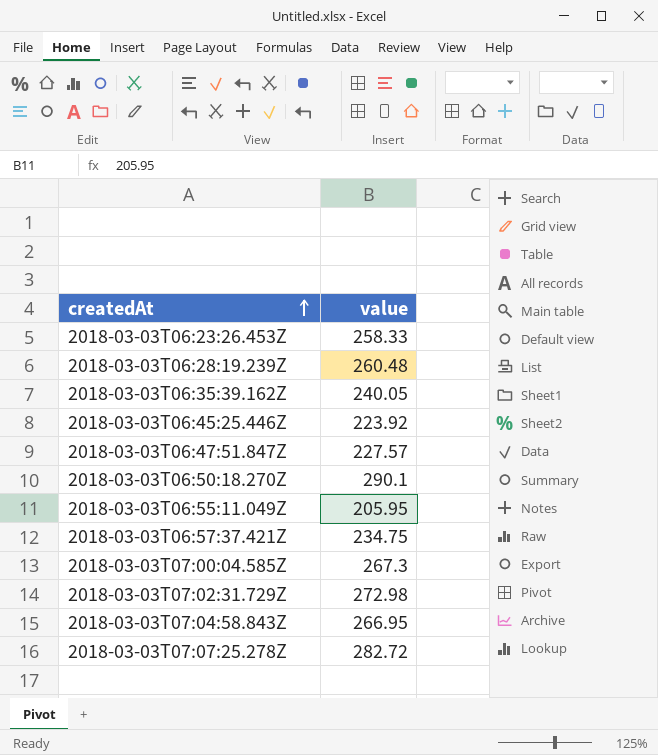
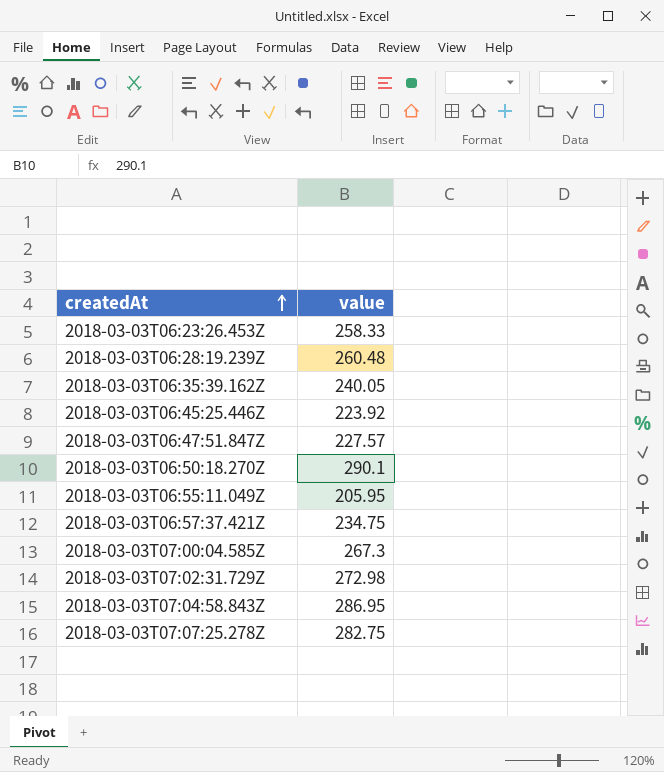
2018-03-03T07:04:58.843Z | value: 266.95 -> 286.95
2018-03-03T07:07:25.278Z | value: 282.72 -> 282.75

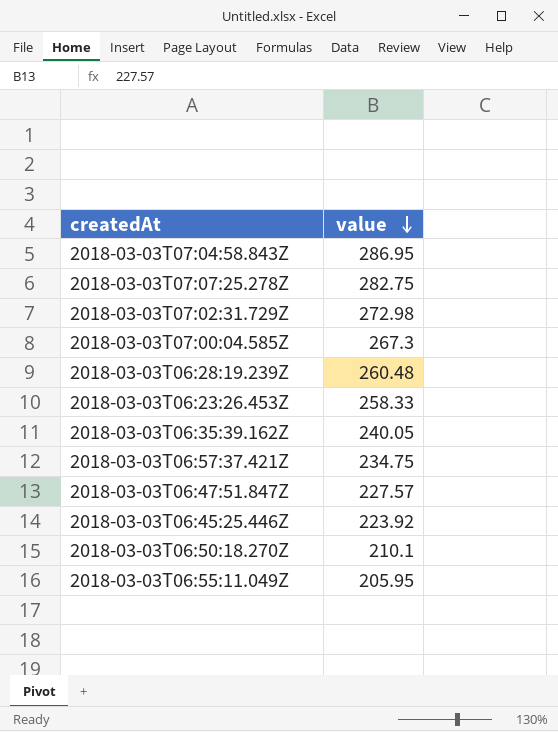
row order: createdAt ascending -> value descending
2018-03-03T06:50:18.270Z | value: 290.1 -> 210.1

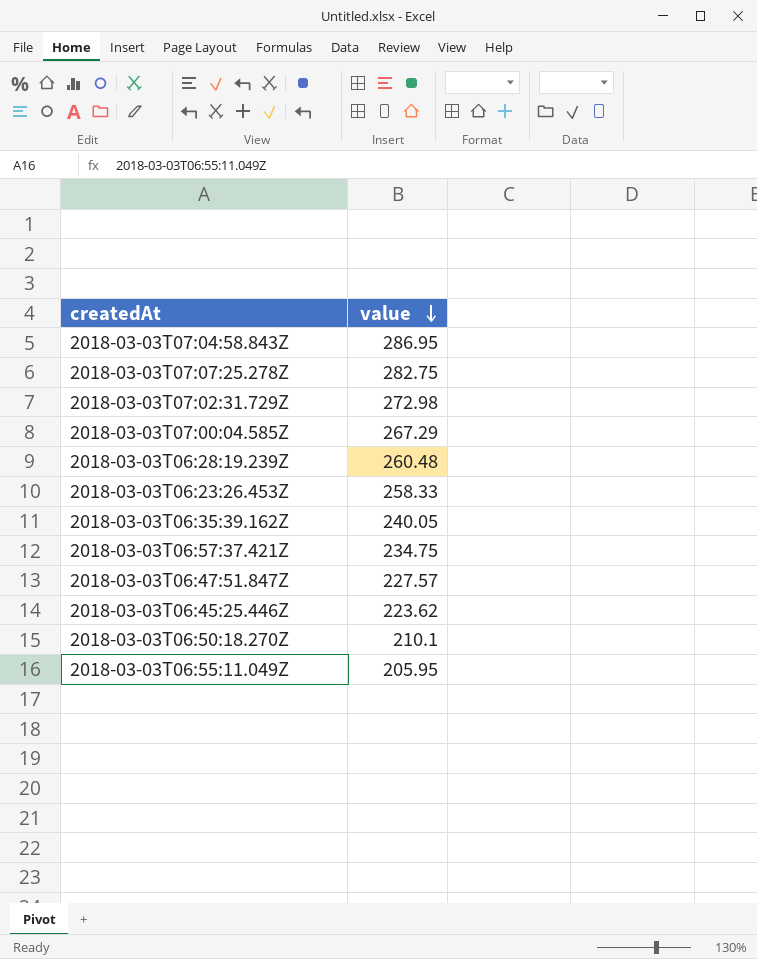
2018-03-03T07:00:04.585Z | value: 267.3 -> 267.29
2018-03-03T06:45:25.446Z | value: 223.92 -> 223.62

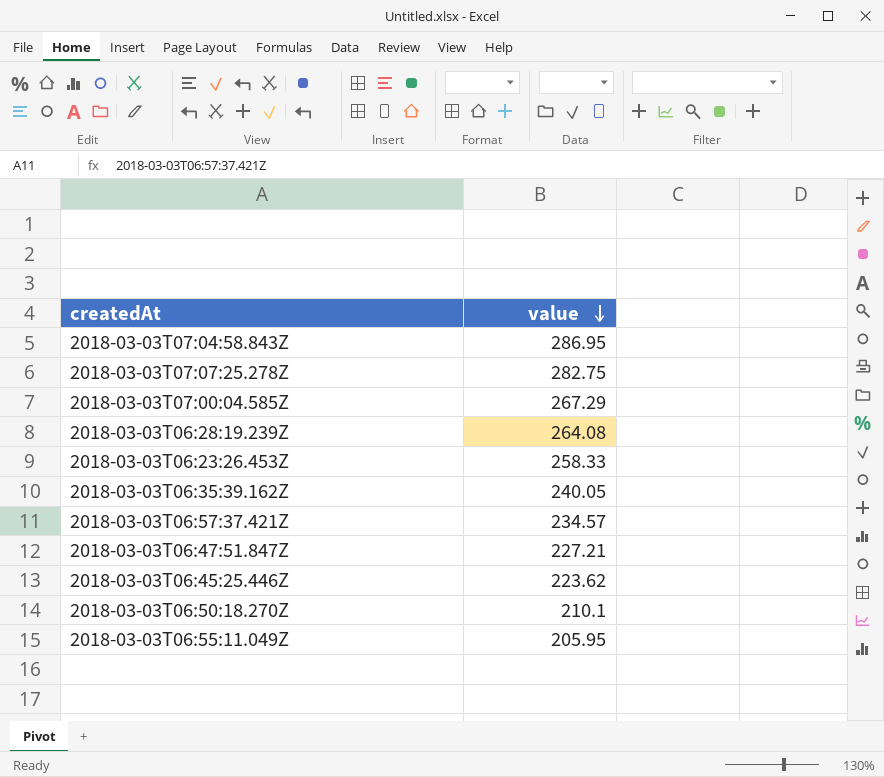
row 2018-03-03T07:02:31.729Z: 272.98 -> none
2018-03-03T06:28:19.239Z | value: 260.48 -> 264.08
2018-03-03T06:57:37.421Z | value: 234.75 -> 234.57
2018-03-03T06:47:51.847Z | value: 227.57 -> 227.21

